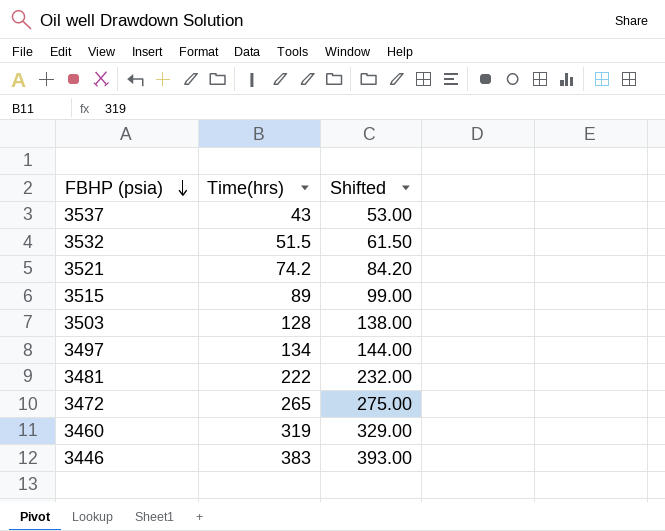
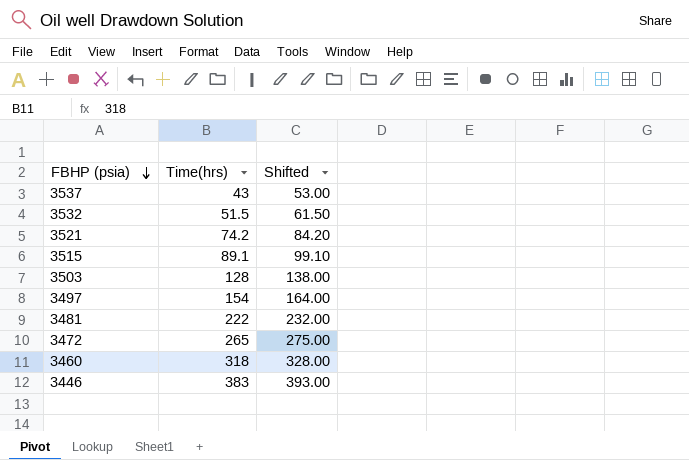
3515 | Time(hrs): 89 -> 89.1
3515 | Shifted: 99.00 -> 99.10
3497 | Time(hrs): 134 -> 154
3497 | Shifted: 144.00 -> 164.00
3460 | Time(hrs): 319 -> 318
3460 | Shifted: 329.00 -> 328.00

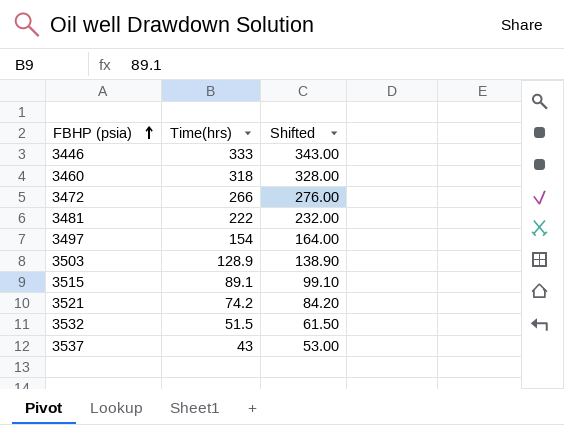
row order: FBHP (psia) descending -> FBHP (psia) ascending
3446 | Time(hrs): 383 -> 333
3446 | Shifted: 393.00 -> 343.00
3472 | Time(hrs): 265 -> 266
3472 | Shifted: 275.00 -> 276.00
3503 | Time(hrs): 128 -> 128.9
3503 | Shifted: 138.00 -> 138.90

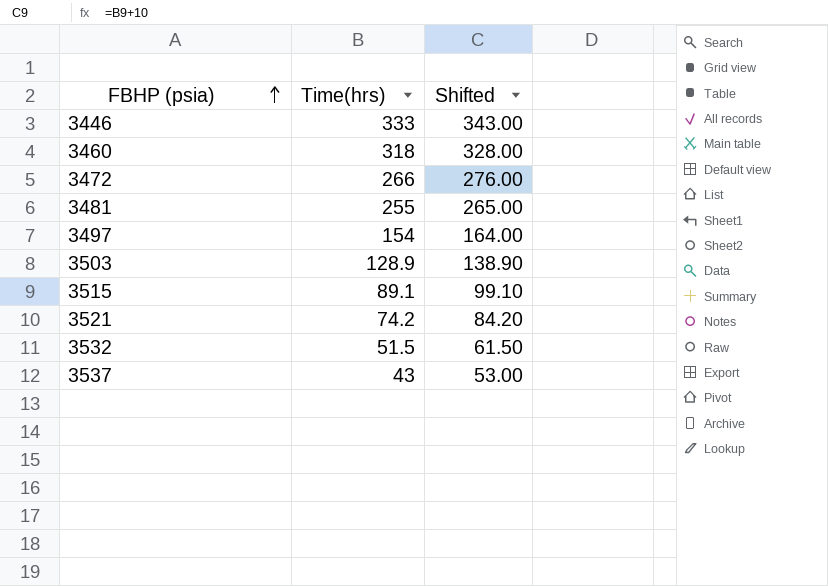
3481 | Time(hrs): 222 -> 255
3481 | Shifted: 232.00 -> 265.00

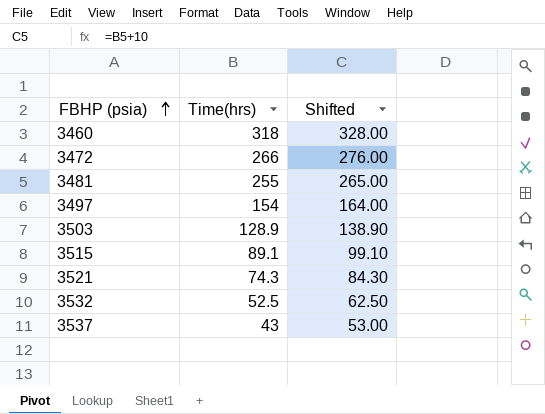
row 3446: 333 | 343.00 -> none
3521 | Time(hrs): 74.2 -> 74.3
3521 | Shifted: 84.20 -> 84.30
3532 | Time(hrs): 51.5 -> 52.5
3532 | Shifted: 61.50 -> 62.50

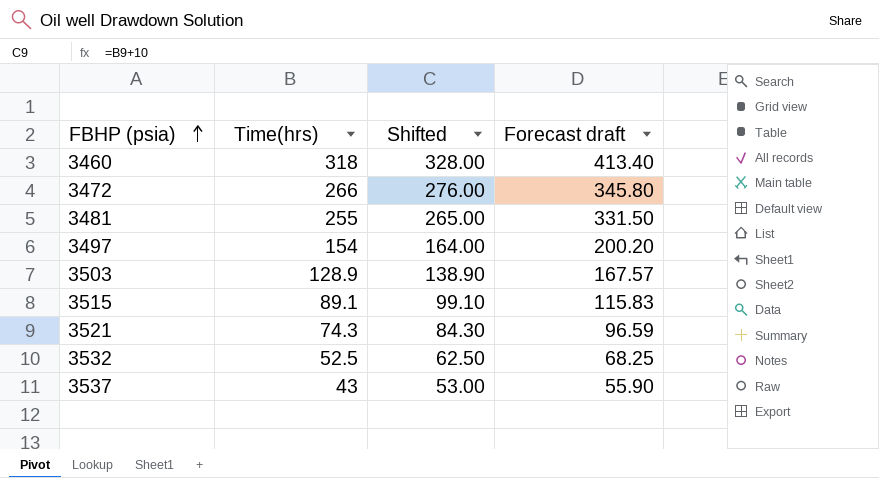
column Forecast draft | formula: none -> [Time(hrs)] * 1.3

